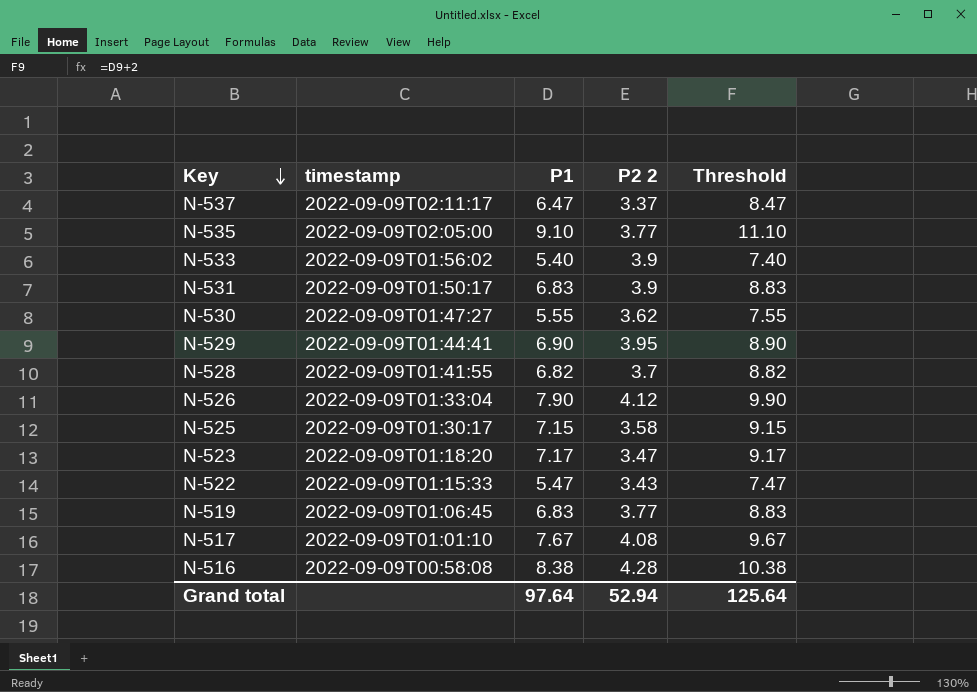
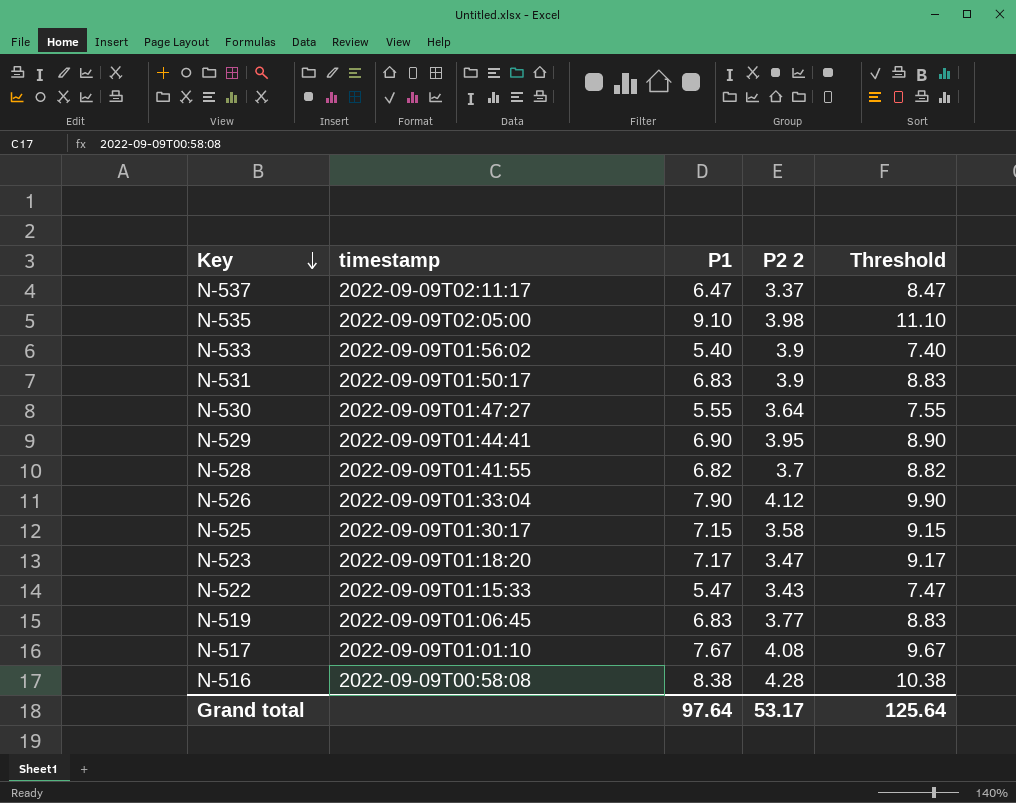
N-535 | P2 2: 3.77 -> 3.98
N-530 | P2 2: 3.62 -> 3.64
Grand total | P2 2: 52.94 -> 53.17

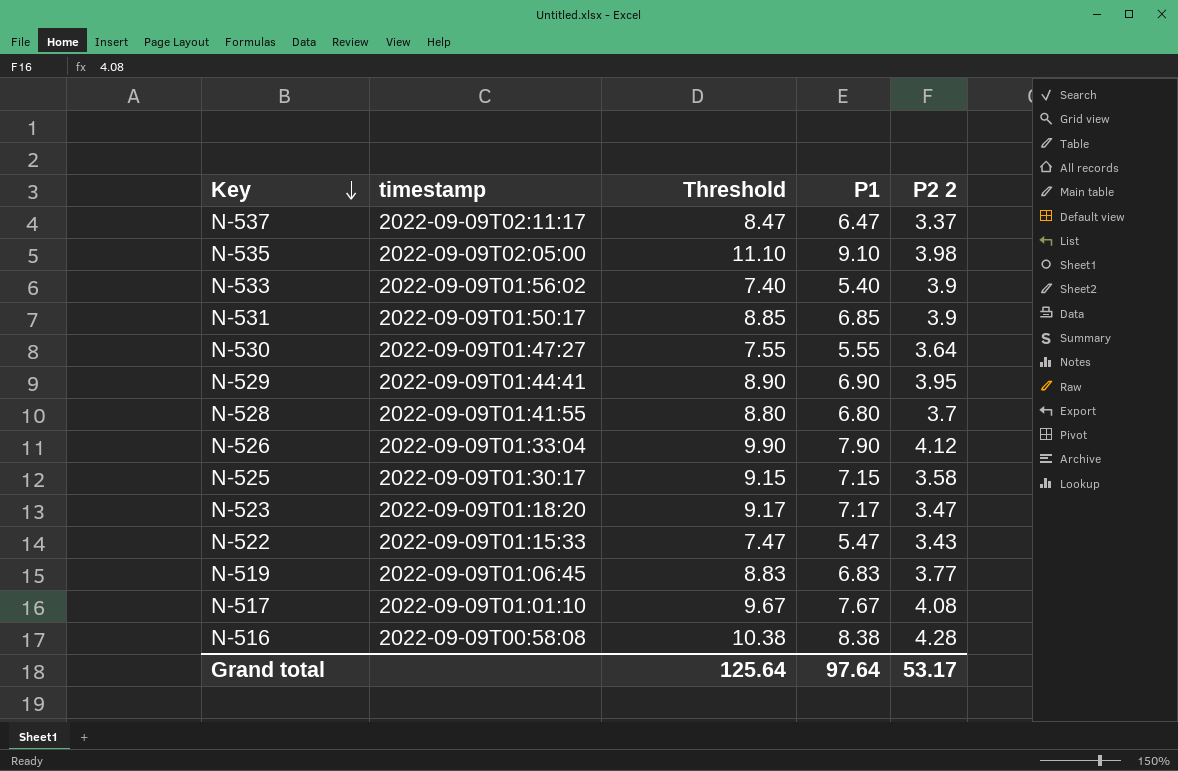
column Threshold | position: 5 -> 3
N-531 | Threshold: 8.83 -> 8.85
N-531 | P1: 6.83 -> 6.85
N-528 | Threshold: 8.82 -> 8.80
N-528 | P1: 6.82 -> 6.80

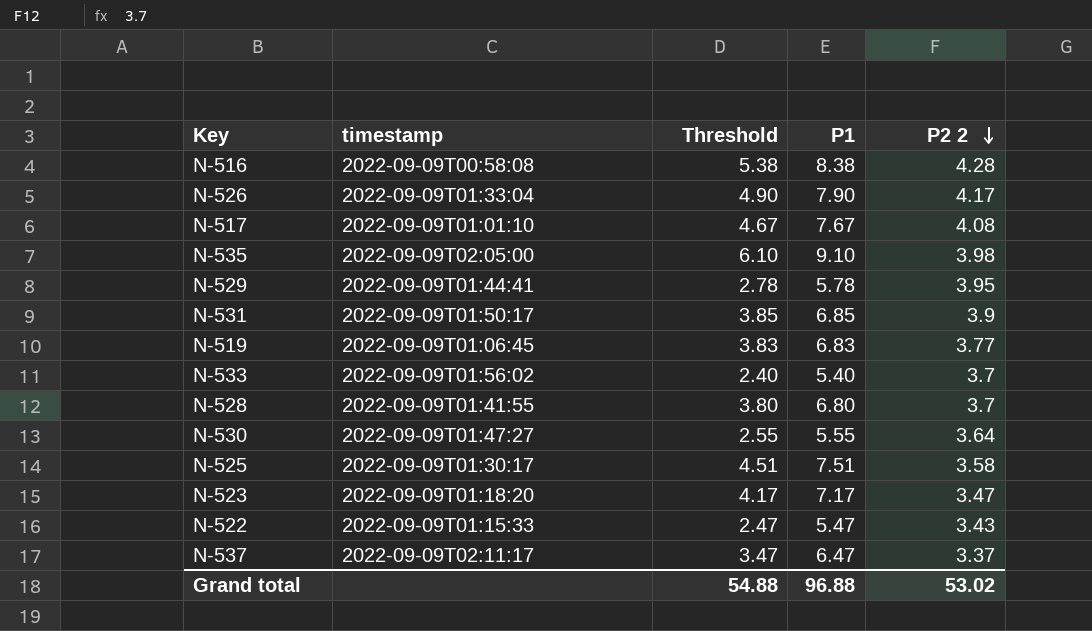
row order: Key descending -> P2 2 descending
column Threshold | formula: [P1] + 2 -> [P1] - 3
N-526 | P2 2: 4.12 -> 4.17
N-529 | P1: 6.90 -> 5.78
N-533 | P2 2: 3.9 -> 3.7
N-525 | P1: 7.15 -> 7.51
Grand total | Threshold: 125.64 -> 54.88
Grand total | P1: 97.64 -> 96.88
Grand total | P2 2: 53.17 -> 53.02

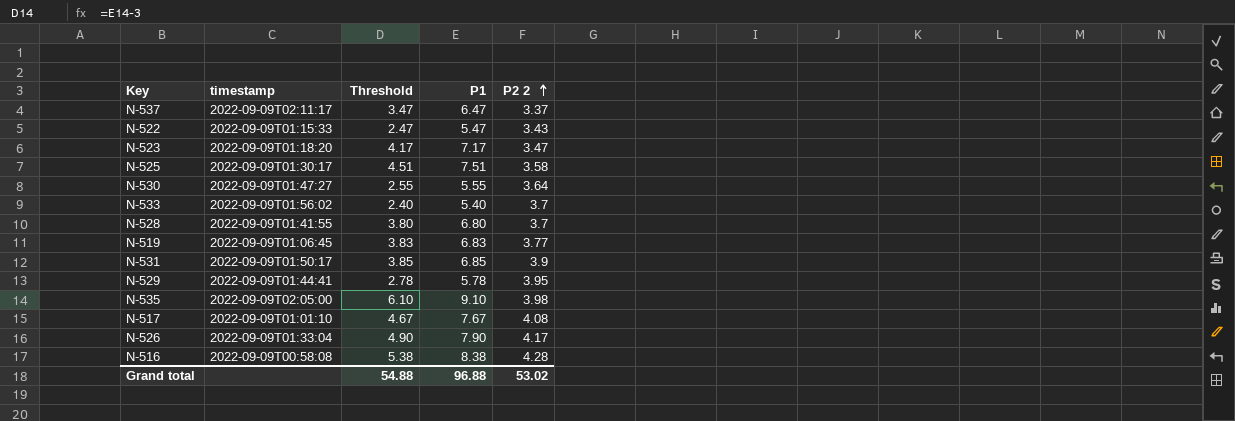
row order: P2 2 descending -> P2 2 ascending

